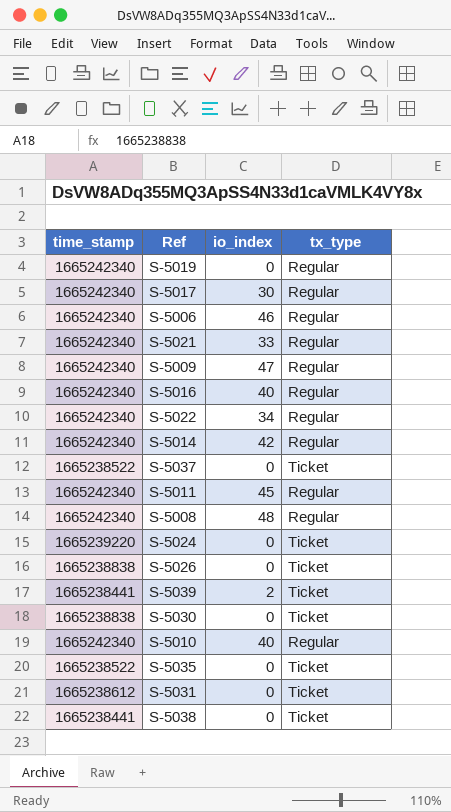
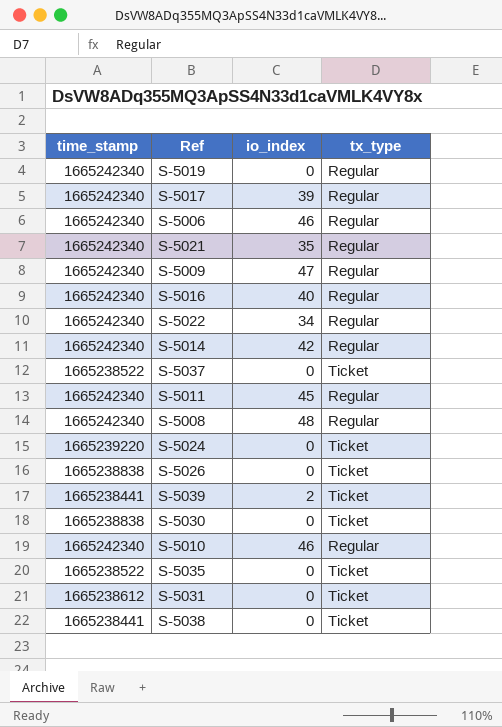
S-5017 | io_index: 30 -> 39
S-5021 | io_index: 33 -> 35
S-5010 | io_index: 40 -> 46

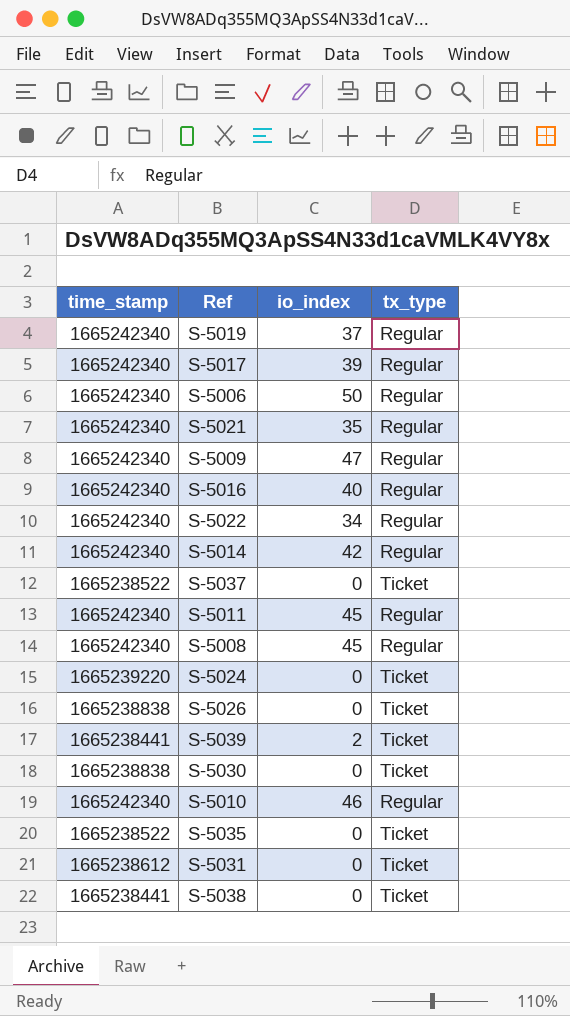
S-5019 | io_index: 0 -> 37
S-5006 | io_index: 46 -> 50
S-5008 | io_index: 48 -> 45

